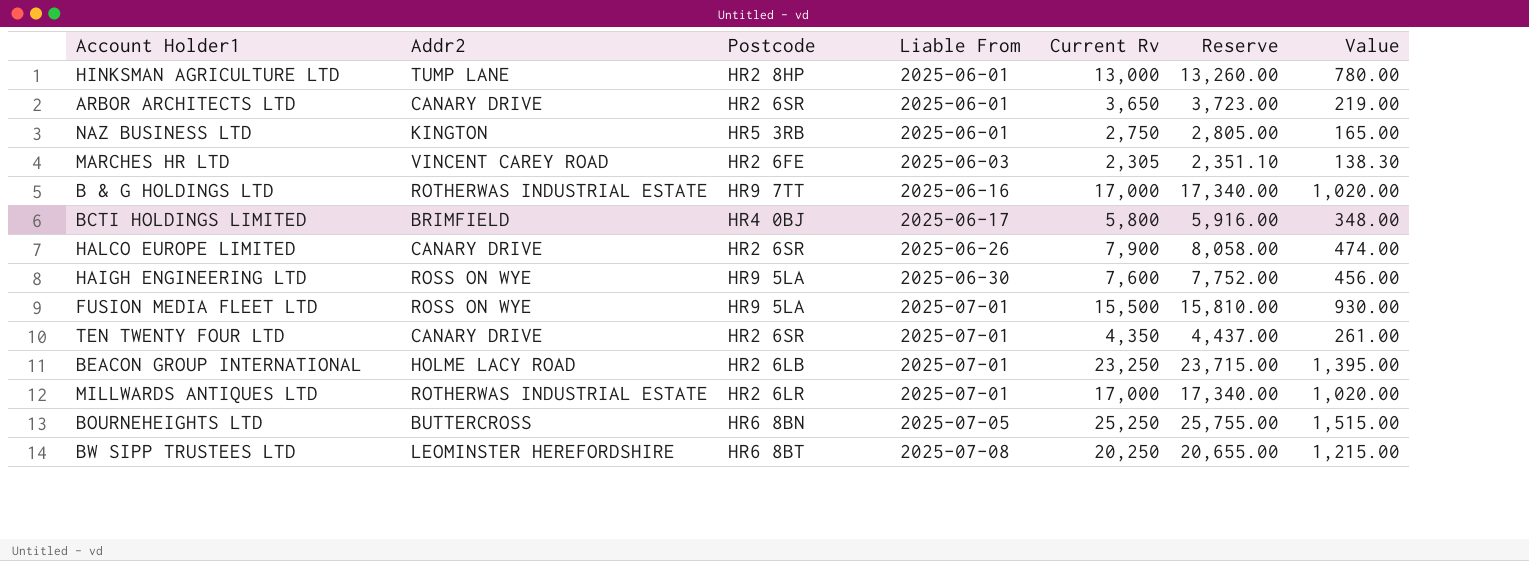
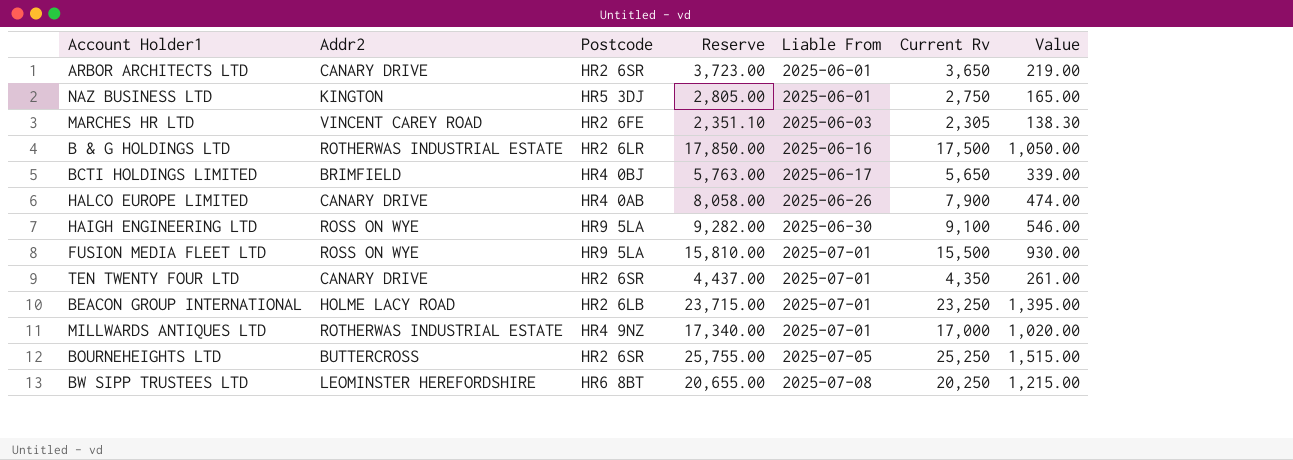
column Reserve | position: 6 -> 4
row HINKSMAN AGRICULTURE LTD: TUMP LANE | HR2 8HP | 2025-06-01 | 13,000 | 13,260.00 | 780.00 -> none
NAZ BUSINESS LTD | Postcode: HR5 3RB -> HR5 3DJ
B & G HOLDINGS LTD | Postcode: HR9 7TT -> HR2 6LR
B & G HOLDINGS LTD | Reserve: 17,340.00 -> 17,850.00
B & G HOLDINGS LTD | Current Rv: 17,000 -> 17,500
B & G HOLDINGS LTD | Value: 1,020.00 -> 1,050.00
BCTI HOLDINGS LIMITED | Reserve: 5,916.00 -> 5,763.00
BCTI HOLDINGS LIMITED | Current Rv: 5,800 -> 5,650
BCTI HOLDINGS LIMITED | Value: 348.00 -> 339.00
HALCO EUROPE LIMITED | Postcode: HR2 6SR -> HR4 0AB
HAIGH ENGINEERING LTD | Reserve: 7,752.00 -> 9,282.00
HAIGH ENGINEERING LTD | Current Rv: 7,600 -> 9,100
HAIGH ENGINEERING LTD | Value: 456.00 -> 546.00
MILLWARDS ANTIQUES LTD | Postcode: HR2 6LR -> HR4 9NZ
BOURNEHEIGHTS LTD | Postcode: HR6 8BN -> HR2 6SR

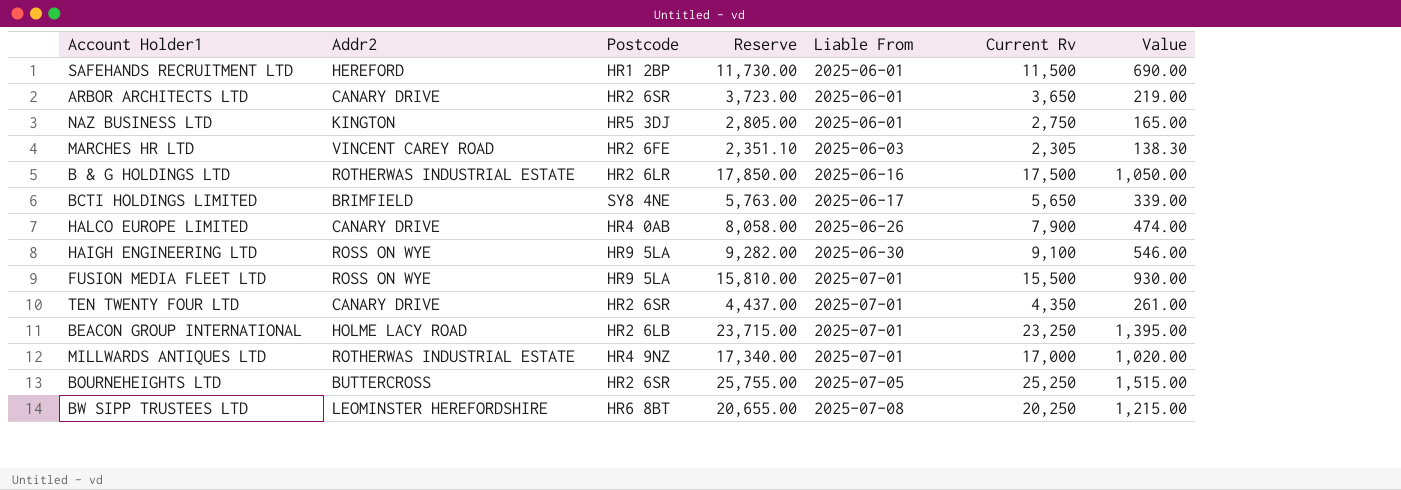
row SAFEHANDS RECRUITMENT LTD: none -> HEREFORD | HR1 2BP | 11,730.00 | 2025-06-01 | 11,500 | 690.00
BCTI HOLDINGS LIMITED | Postcode: HR4 0BJ -> SY8 4NE

